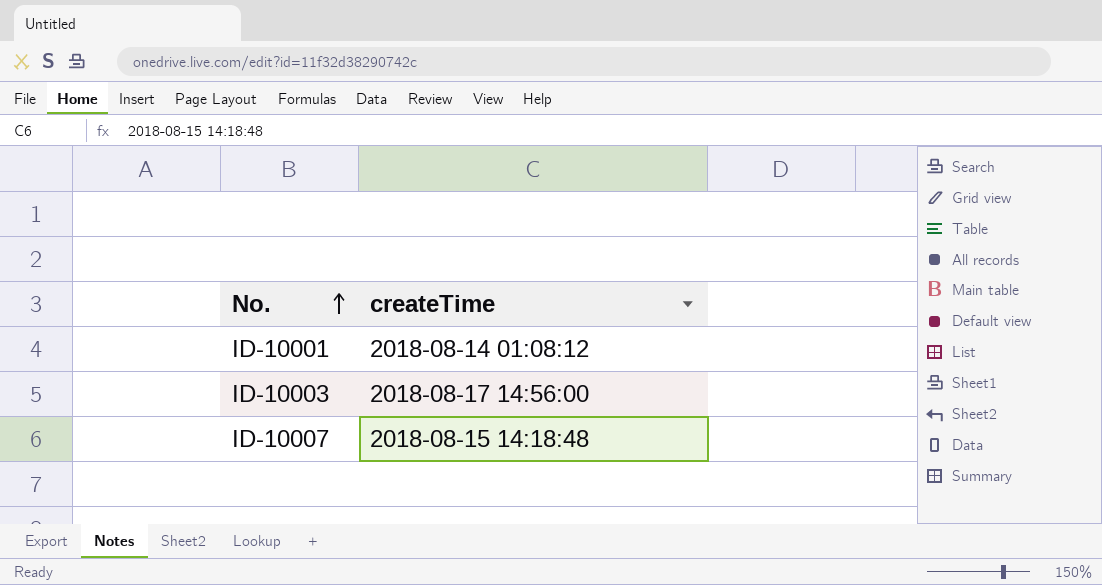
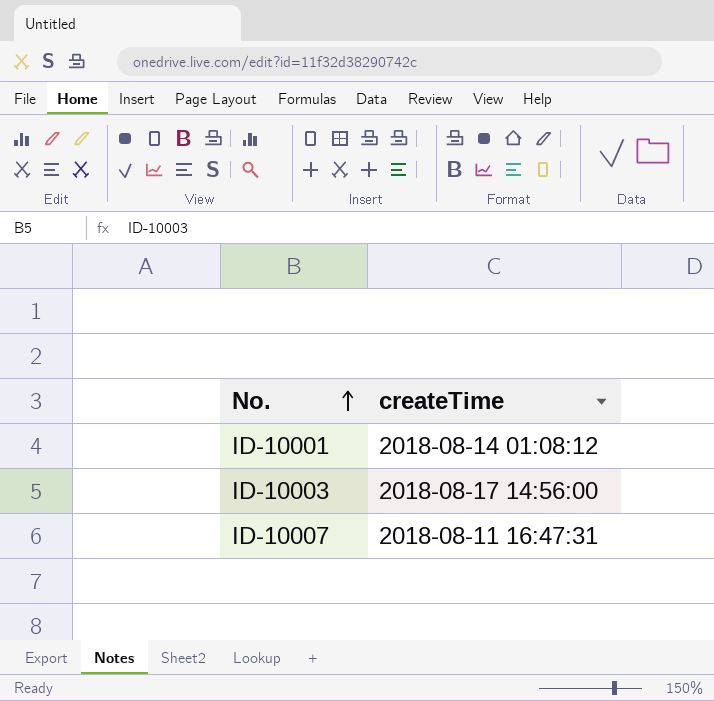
ID-10007 | createTime: 2018-08-15 14:18:48 -> 2018-08-11 16:47:31

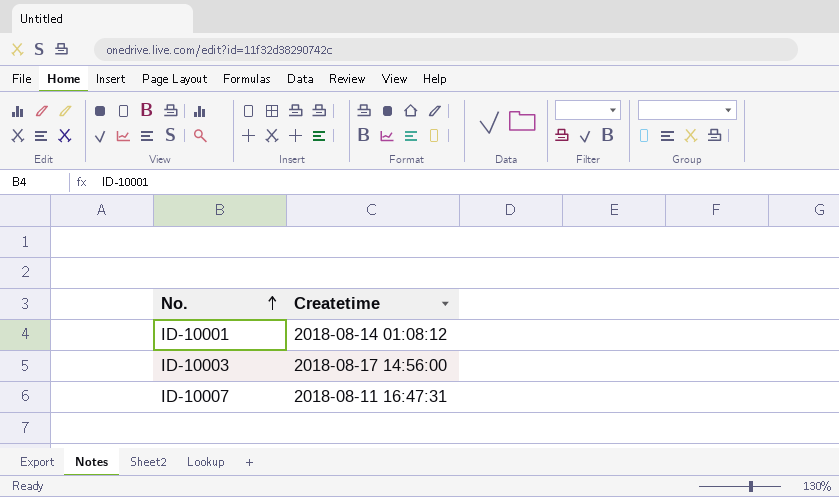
column name: createTime -> Createtime

